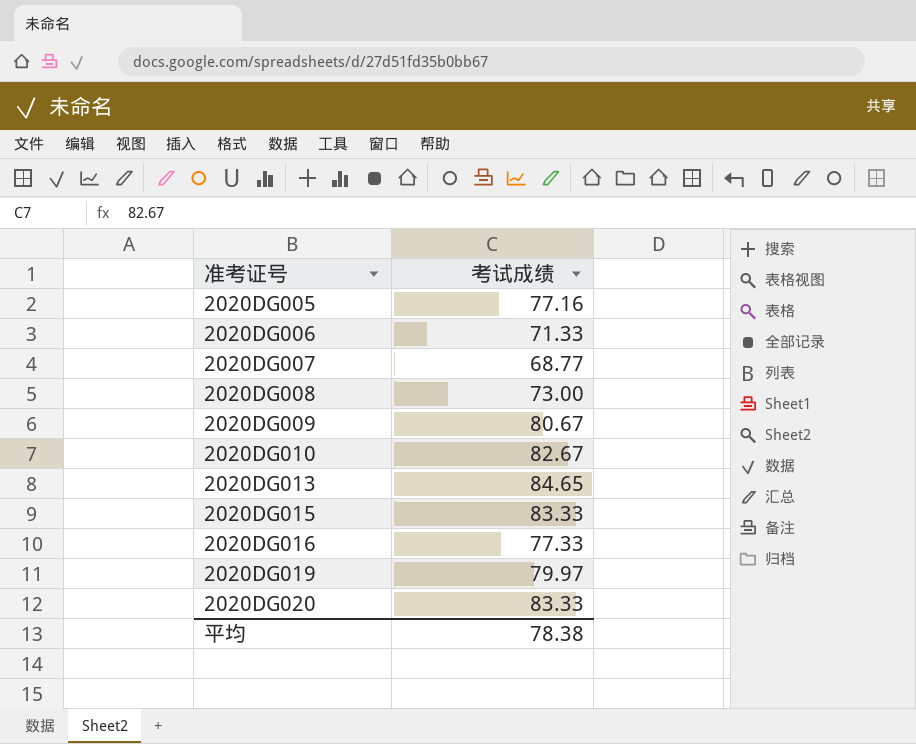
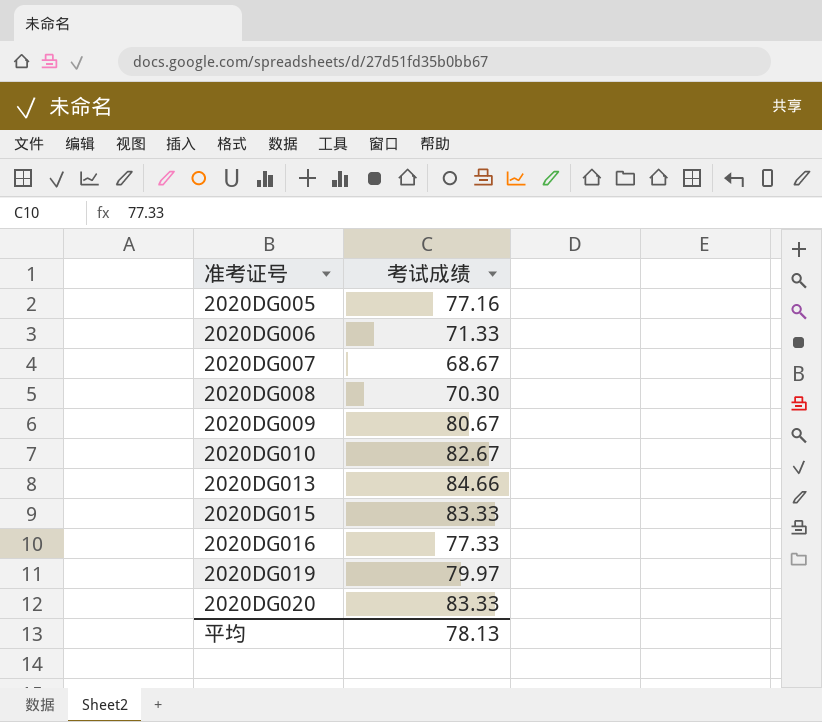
2020DG007 | 考试成绩: 68.77 -> 68.67
2020DG008 | 考试成绩: 73.00 -> 70.30
2020DG013 | 考试成绩: 84.65 -> 84.66
平均 | 考试成绩: 78.38 -> 78.13

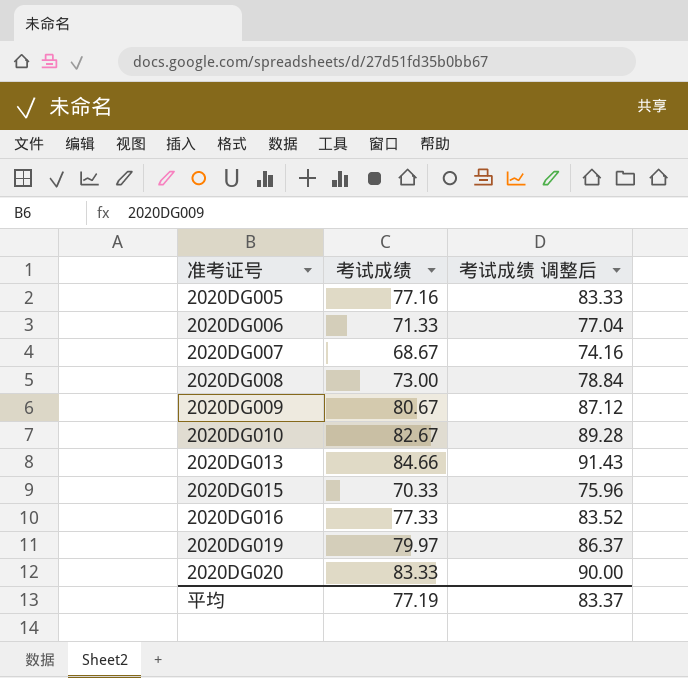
column 考试成绩 调整后 | formula: none -> [考试成绩] * 1.08
2020DG008 | 考试成绩: 70.30 -> 73.00
2020DG015 | 考试成绩: 83.33 -> 70.33
平均 | 考试成绩: 78.13 -> 77.19

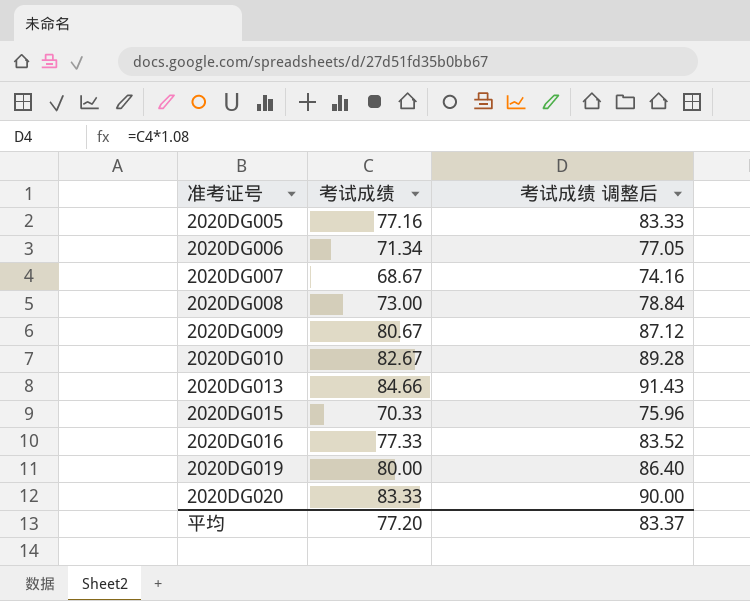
2020DG006 | 考试成绩: 71.33 -> 71.34
2020DG006 | 考试成绩 调整后: 77.04 -> 77.05
2020DG019 | 考试成绩: 79.97 -> 80.00
2020DG019 | 考试成绩 调整后: 86.37 -> 86.40
平均 | 考试成绩: 77.19 -> 77.20

